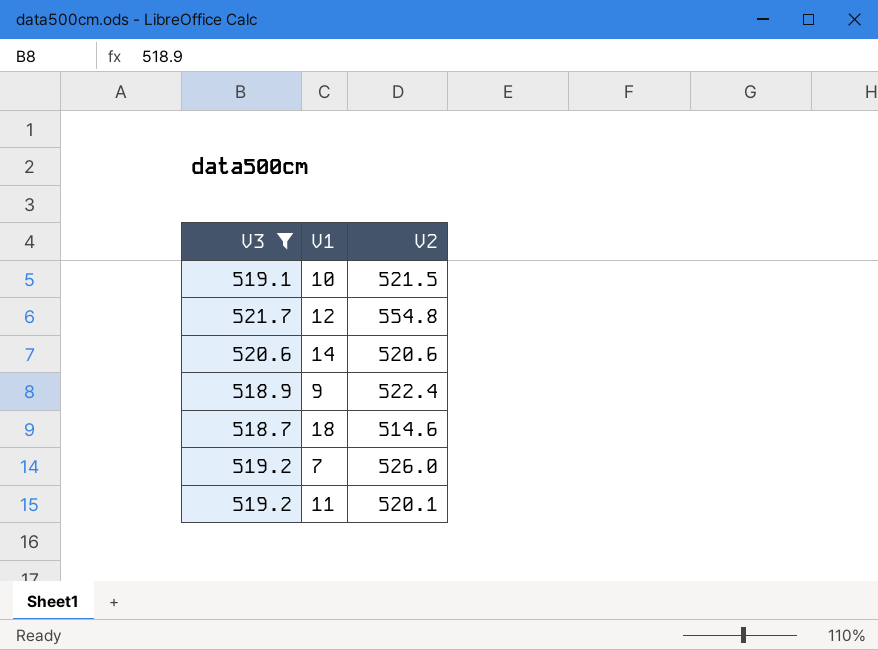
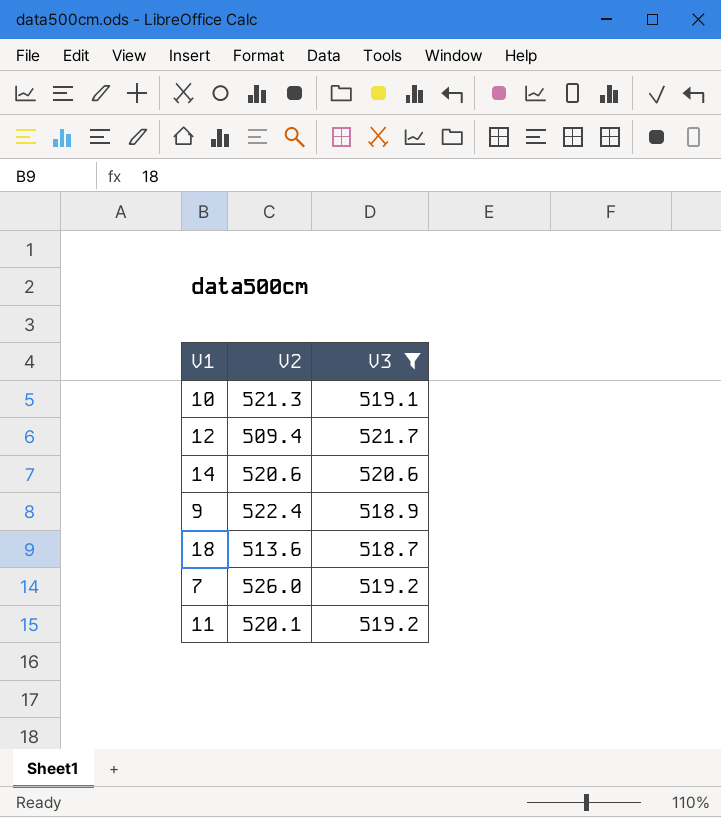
column V3 | position: 1 -> 3
10 | V2: 521.5 -> 521.3
12 | V2: 554.8 -> 509.4
18 | V2: 514.6 -> 513.6

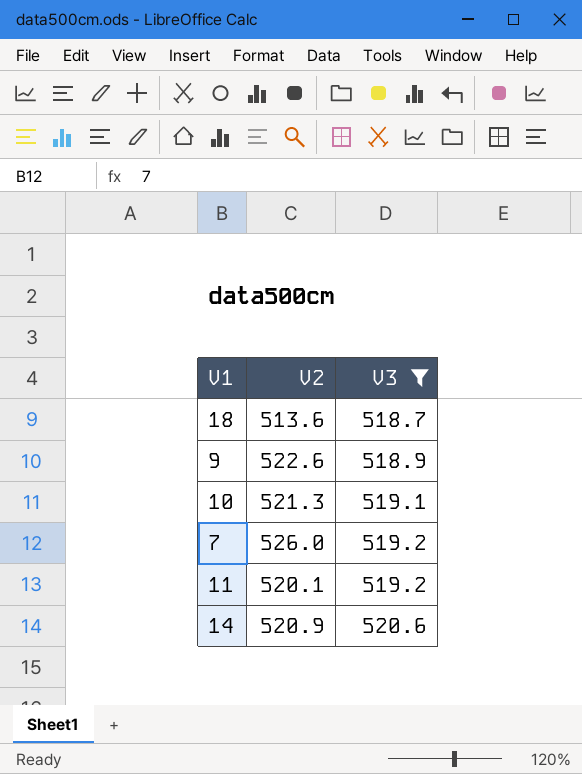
row order: none -> V3 ascending
row 12: 509.4 | 521.7 -> none
9 | V2: 522.4 -> 522.6
14 | V2: 520.6 -> 520.9

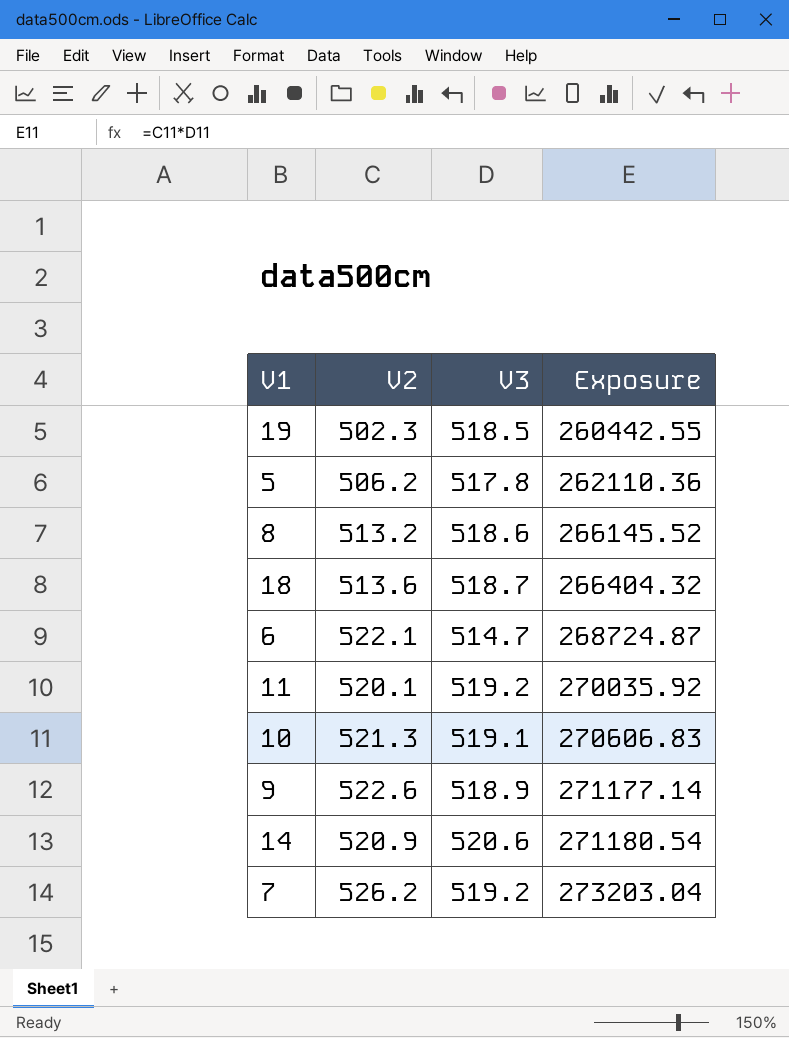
filter: V3 >= 518.7 -> none
row order: V3 ascending -> Exposure ascending
column Exposure | formula: none -> [V2] * [V3]
7 | V2: 526.0 -> 526.2

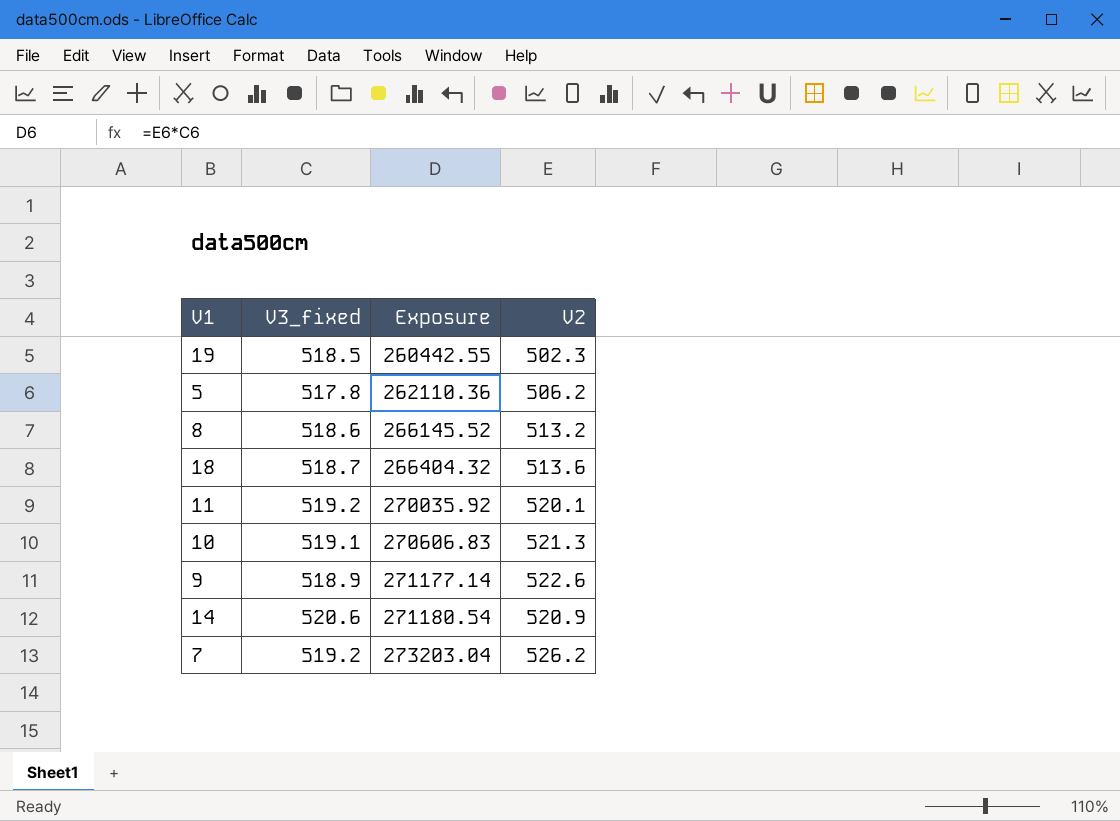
column name: V3 -> V3_fixed
column V2 | position: 2 -> 4
row 6: 522.1 | 514.7 | 268724.87 -> none

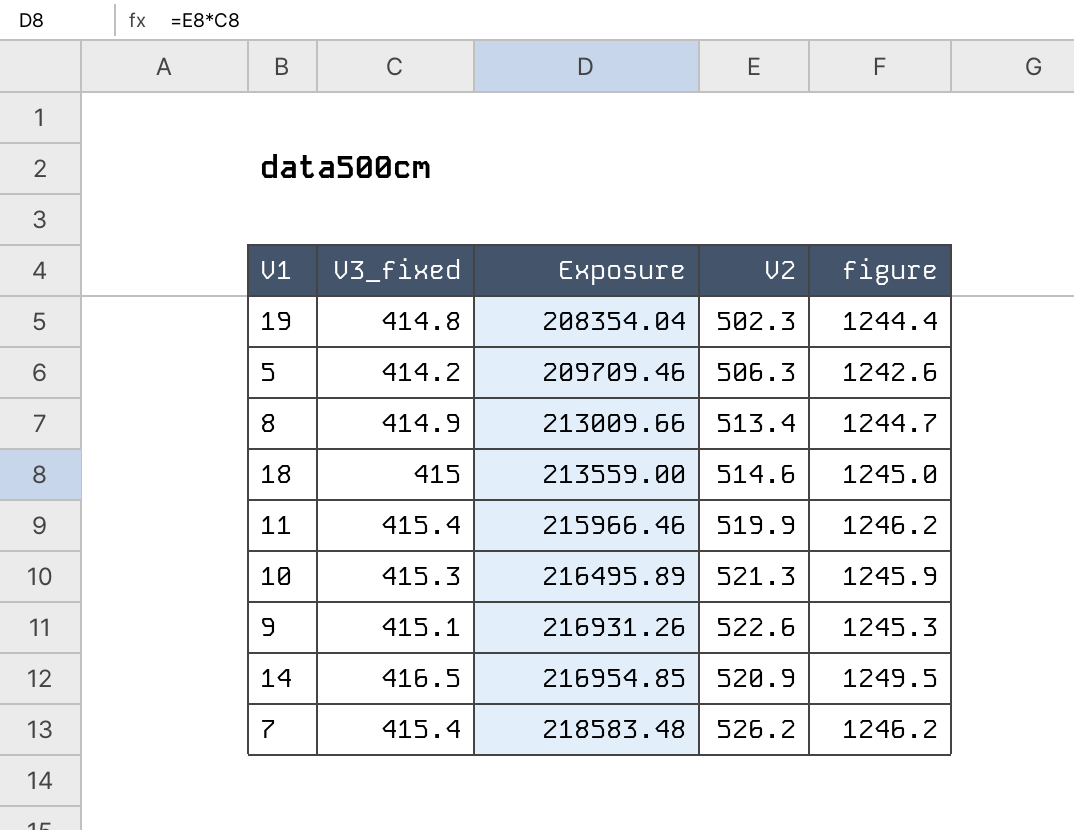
column figure | formula: none -> [V3_fixed] * 3
19 | V3_fixed: 518.5 -> 414.8
19 | Exposure: 260442.55 -> 208354.04
5 | V3_fixed: 517.8 -> 414.2
5 | Exposure: 262110.36 -> 209709.46
5 | V2: 506.2 -> 506.3
8 | V3_fixed: 518.6 -> 414.9
8 | Exposure: 266145.52 -> 213009.66
8 | V2: 513.2 -> 513.4
18 | V3_fixed: 518.7 -> 415
18 | Exposure: 266404.32 -> 213559.00
18 | V2: 513.6 -> 514.6
11 | V3_fixed: 519.2 -> 415.4
11 | Exposure: 270035.92 -> 215966.46
11 | V2: 520.1 -> 519.9
10 | V3_fixed: 519.1 -> 415.3
10 | Exposure: 270606.83 -> 216495.89
9 | V3_fixed: 518.9 -> 415.1
9 | Exposure: 271177.14 -> 216931.26
14 | V3_fixed: 520.6 -> 416.5
14 | Exposure: 271180.54 -> 216954.85
7 | V3_fixed: 519.2 -> 415.4
7 | Exposure: 273203.04 -> 218583.48

